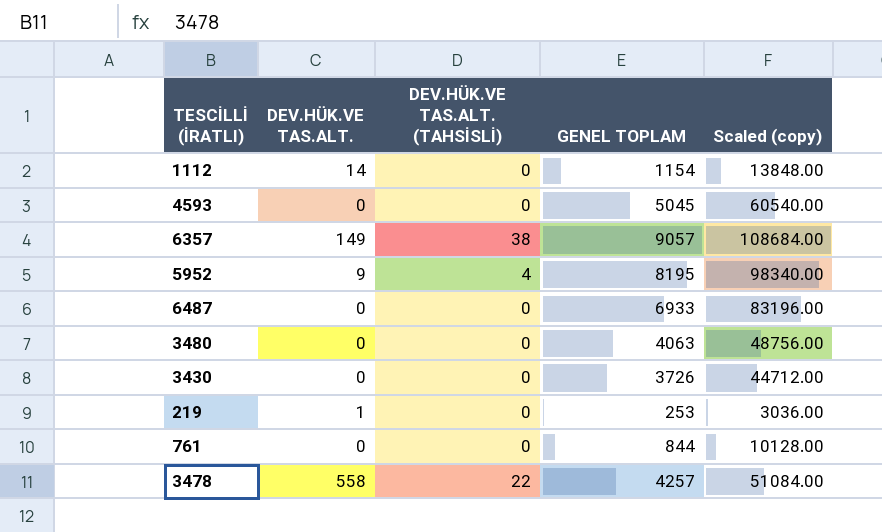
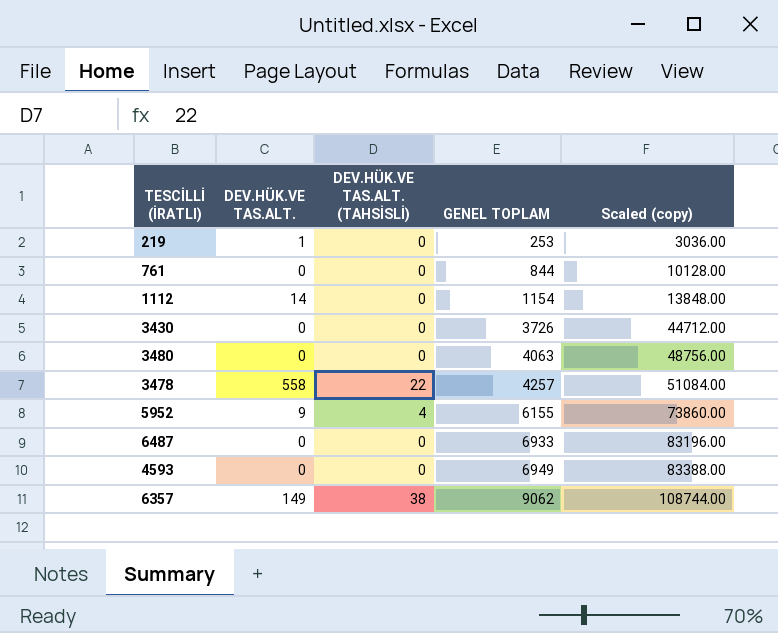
row order: none -> GENEL TOPLAM ascending
5952 | GENEL TOPLAM: 8195 -> 6155
5952 | Scaled (copy): 98340.00 -> 73860.00
4593 | GENEL TOPLAM: 5045 -> 6949
4593 | Scaled (copy): 60540.00 -> 83388.00
6357 | GENEL TOPLAM: 9057 -> 9062
6357 | Scaled (copy): 108684.00 -> 108744.00

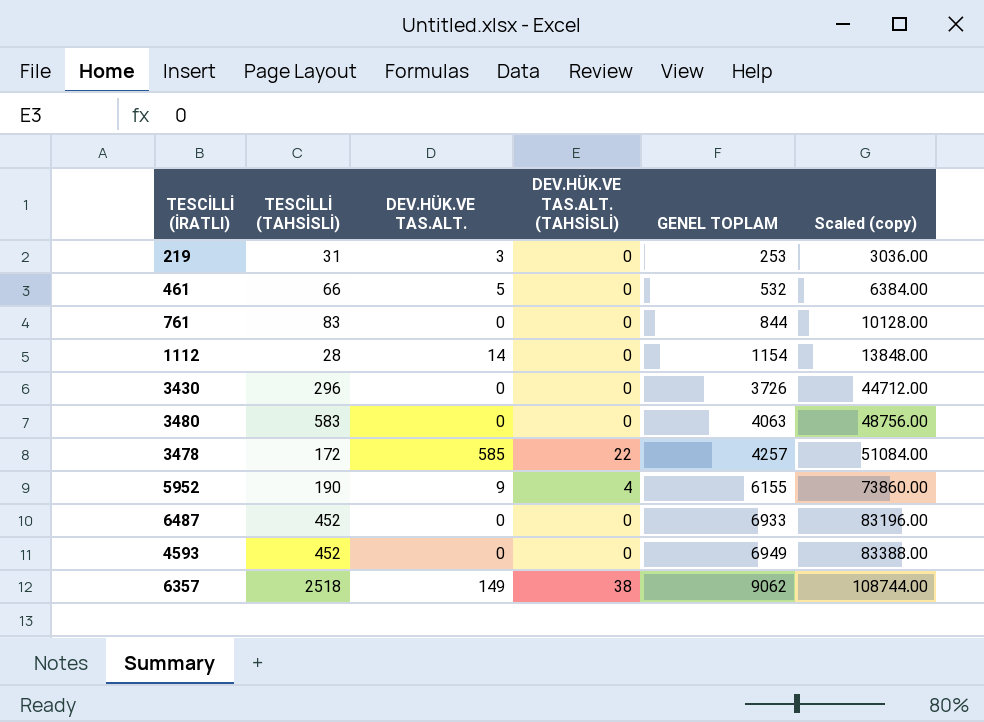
column TESCİLLİ (TAHSİSLİ) | position: none -> 2
219 | DEV.HÜK.VE TAS.ALT.: 1 -> 3
row 461: none -> 66 | 5 | 0 | 532 | 6384.00
3478 | DEV.HÜK.VE TAS.ALT.: 558 -> 585

